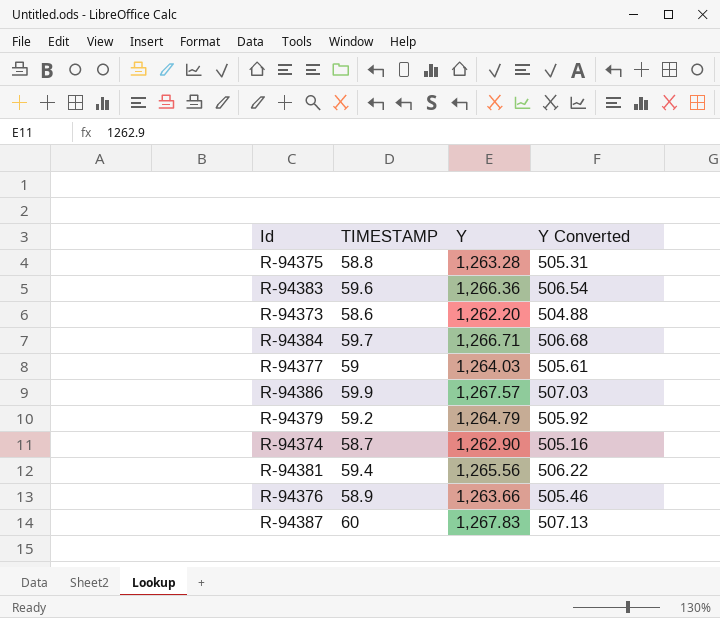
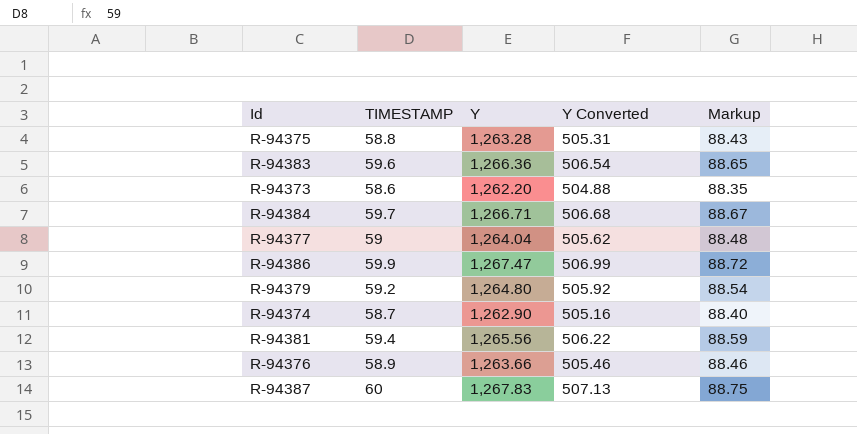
column Markup | formula: none -> [Y] * 0.07
R-94377 | Y: 1,264.03 -> 1,264.04
R-94377 | Y Converted: 505.61 -> 505.62
R-94386 | Y: 1,267.57 -> 1,267.47
R-94386 | Y Converted: 507.03 -> 506.99
R-94379 | Y: 1,264.79 -> 1,264.80

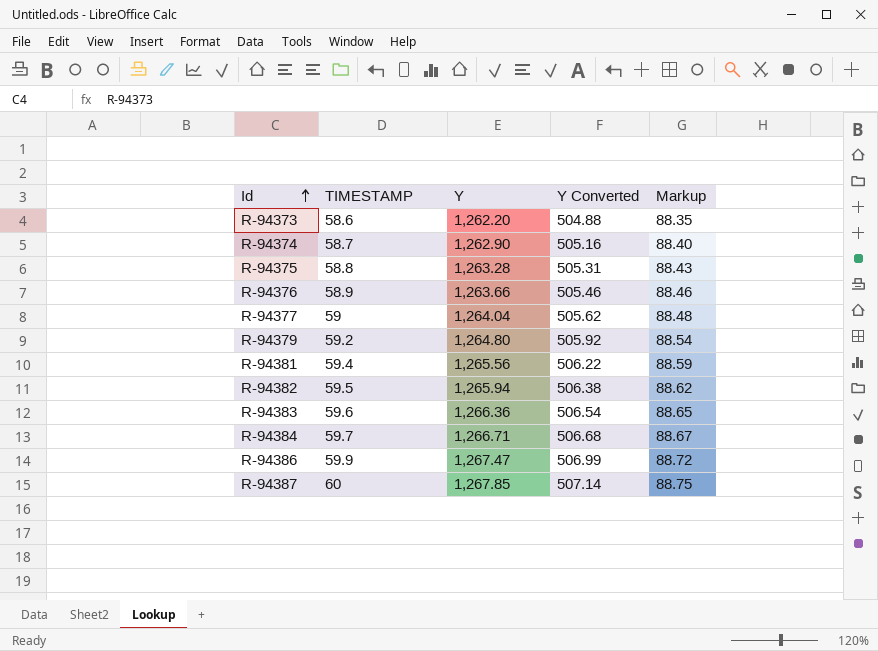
row order: none -> Id ascending
row R-94382: none -> 59.5 | 1,265.94 | 506.38 | 88.62
R-94387 | Y: 1,267.83 -> 1,267.85
R-94387 | Y Converted: 507.13 -> 507.14

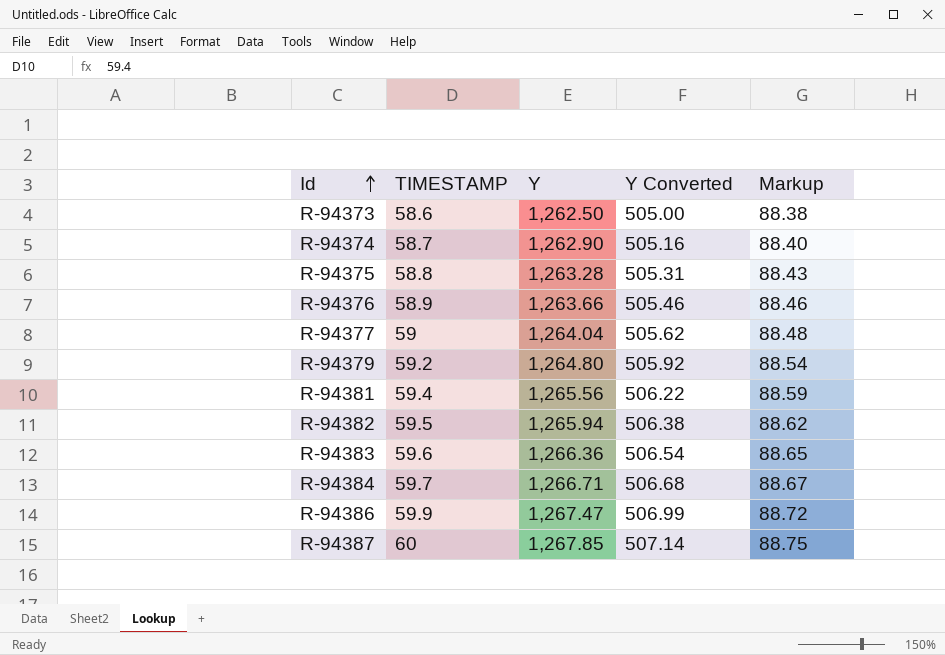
R-94373 | Y: 1,262.20 -> 1,262.50
R-94373 | Y Converted: 504.88 -> 505.00
R-94373 | Markup: 88.35 -> 88.38

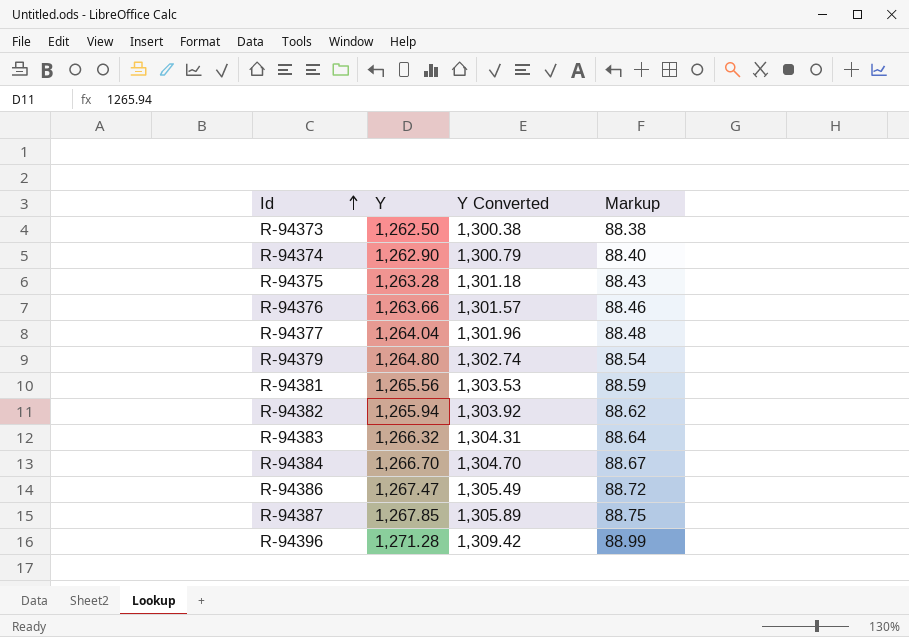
column TIMESTAMP | position: 2 -> none
column Y Converted | formula: [Y] * 0.4 -> [Y] * 1.03
R-94383 | Y: 1,266.36 -> 1,266.32
R-94383 | Markup: 88.65 -> 88.64
R-94384 | Y: 1,266.71 -> 1,266.70
row R-94396: none -> 1,271.28 | 1,309.42 | 88.99

